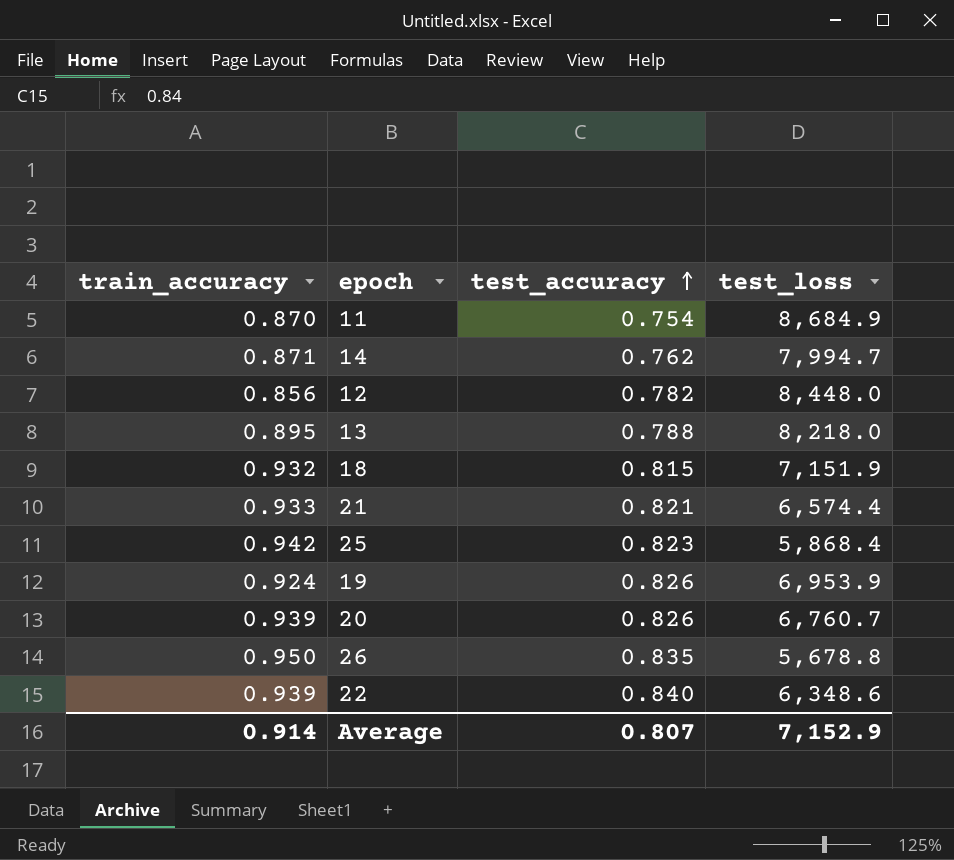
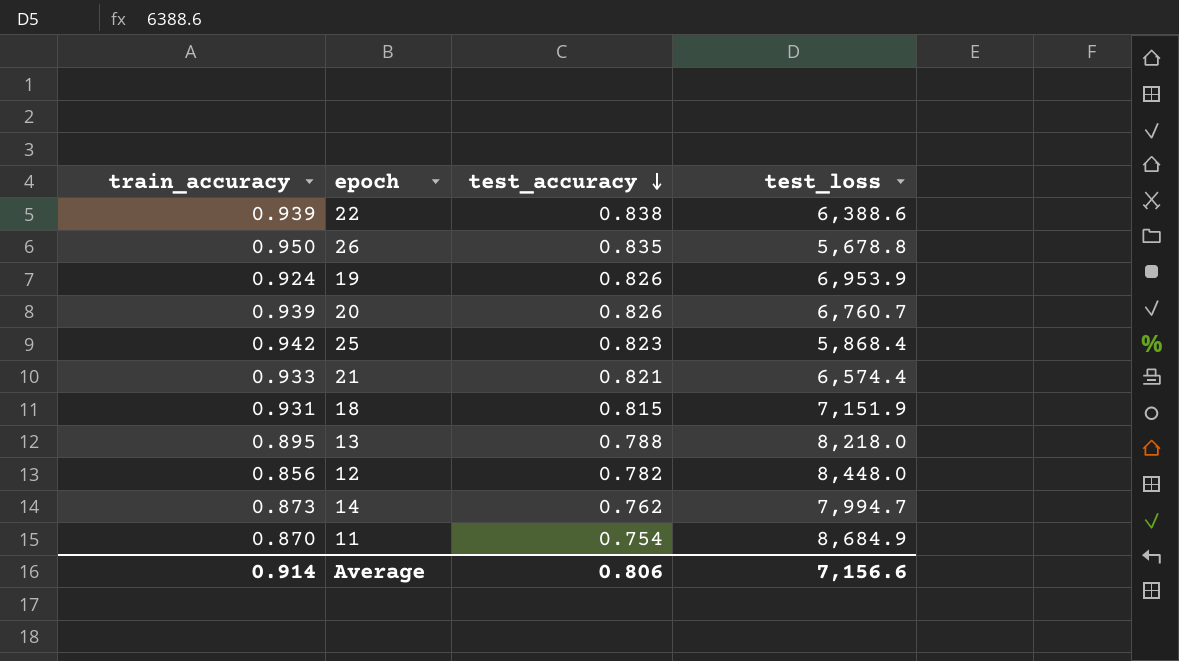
row order: test_accuracy ascending -> test_accuracy descending
22 | test_accuracy: 0.840 -> 0.838
22 | test_loss: 6,348.6 -> 6,388.6
18 | train_accuracy: 0.932 -> 0.931
14 | train_accuracy: 0.871 -> 0.873
Average | test_accuracy: 0.807 -> 0.806
Average | test_loss: 7,152.9 -> 7,156.6

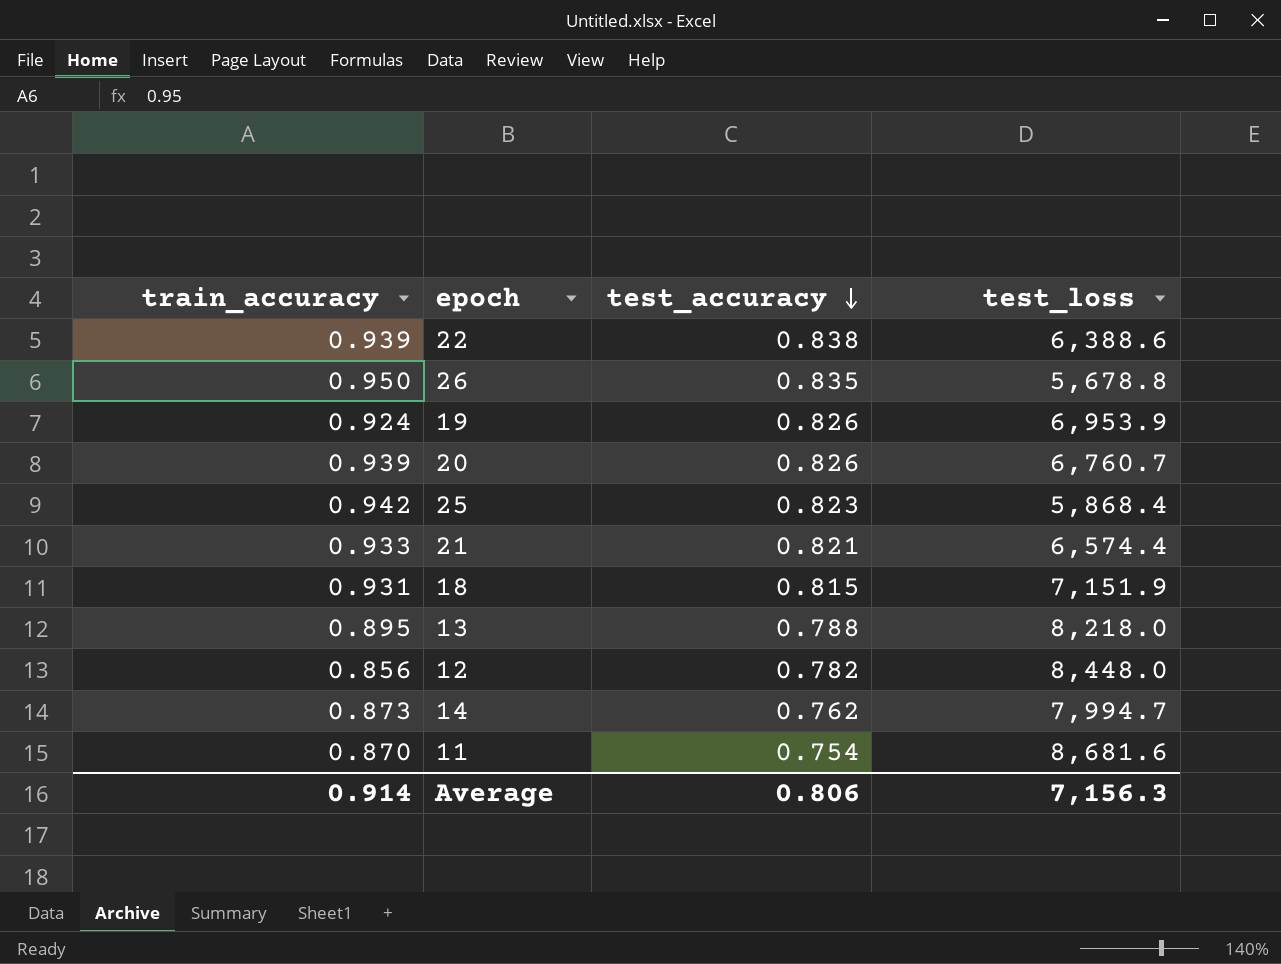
11 | test_loss: 8,684.9 -> 8,681.6
Average | test_loss: 7,156.6 -> 7,156.3

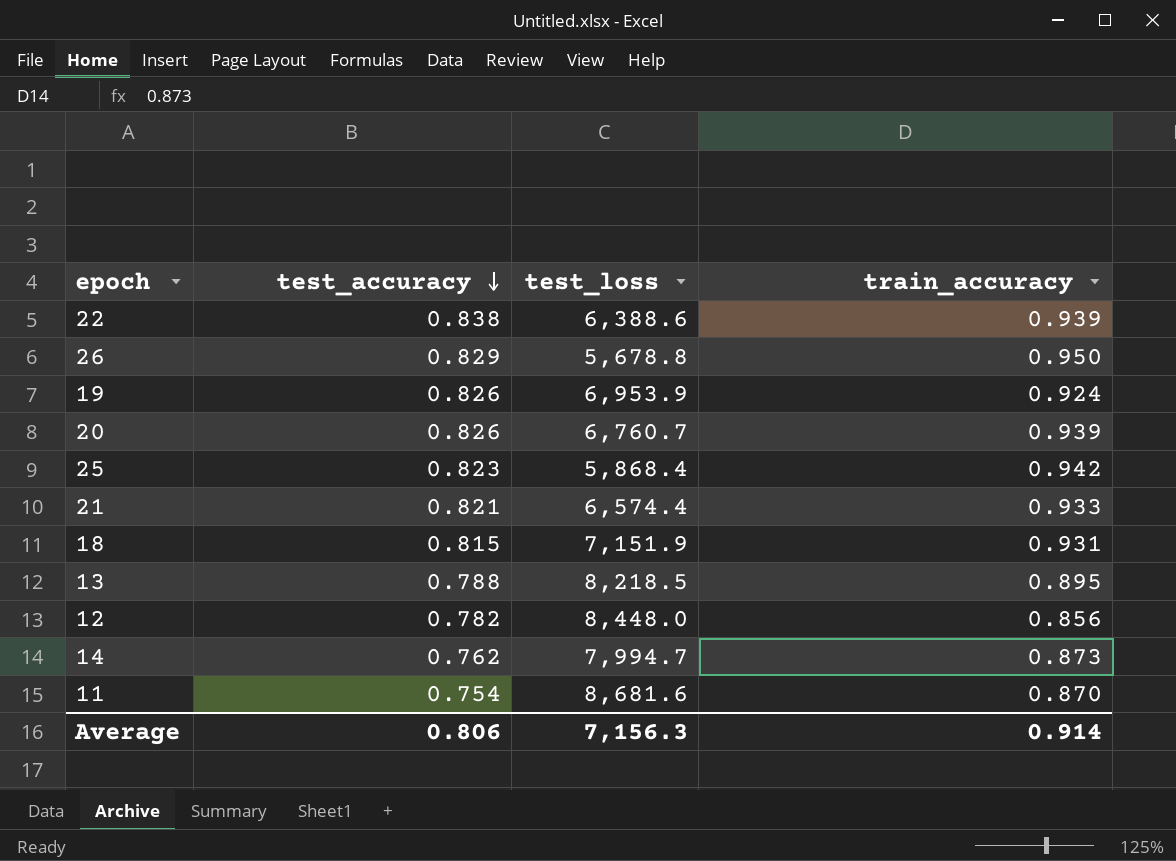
column train_accuracy | position: 1 -> 4
26 | test_accuracy: 0.835 -> 0.829
13 | test_loss: 8,218.0 -> 8,218.5

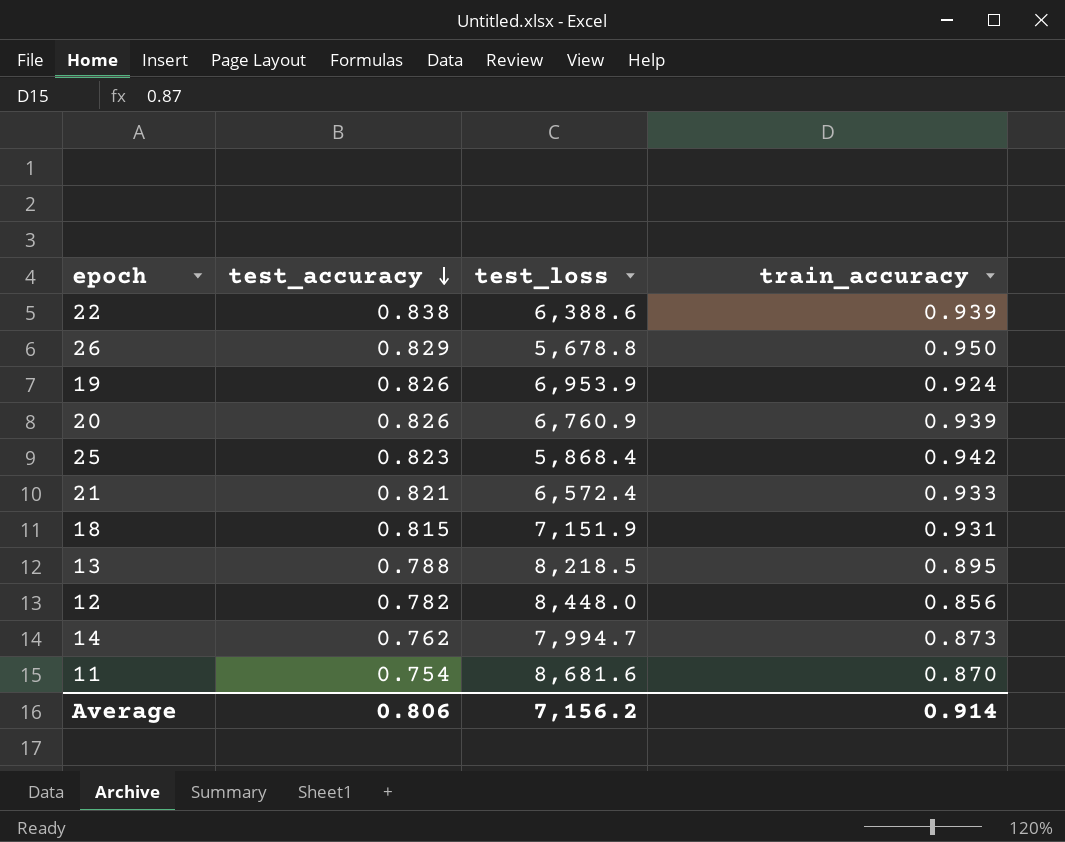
20 | test_loss: 6,760.7 -> 6,760.9
21 | test_loss: 6,574.4 -> 6,572.4
Average | test_loss: 7,156.3 -> 7,156.2

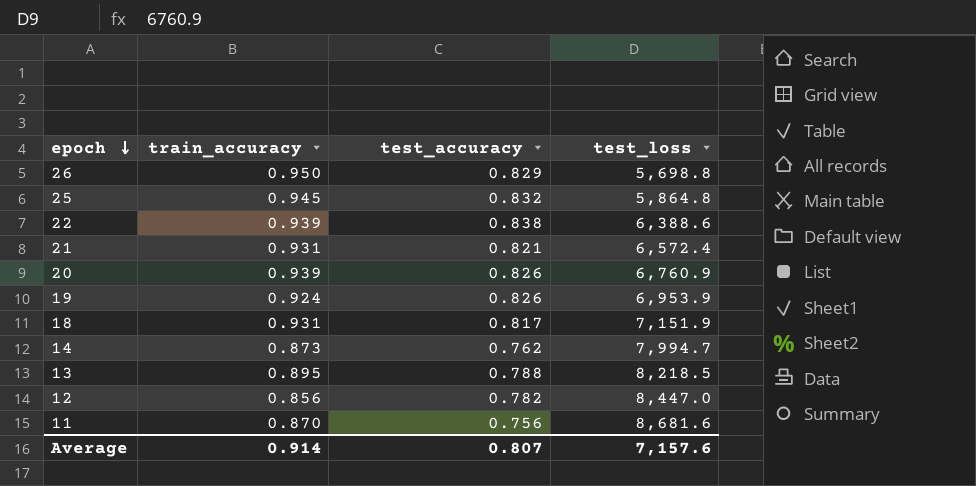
row order: test_accuracy descending -> epoch descending
column train_accuracy | position: 4 -> 2
26 | test_loss: 5,678.8 -> 5,698.8
25 | train_accuracy: 0.942 -> 0.945
25 | test_accuracy: 0.823 -> 0.832
25 | test_loss: 5,868.4 -> 5,864.8
21 | train_accuracy: 0.933 -> 0.931
18 | test_accuracy: 0.815 -> 0.817
12 | test_loss: 8,448.0 -> 8,447.0
11 | test_accuracy: 0.754 -> 0.756
Average | test_accuracy: 0.806 -> 0.807
Average | test_loss: 7,156.2 -> 7,157.6

